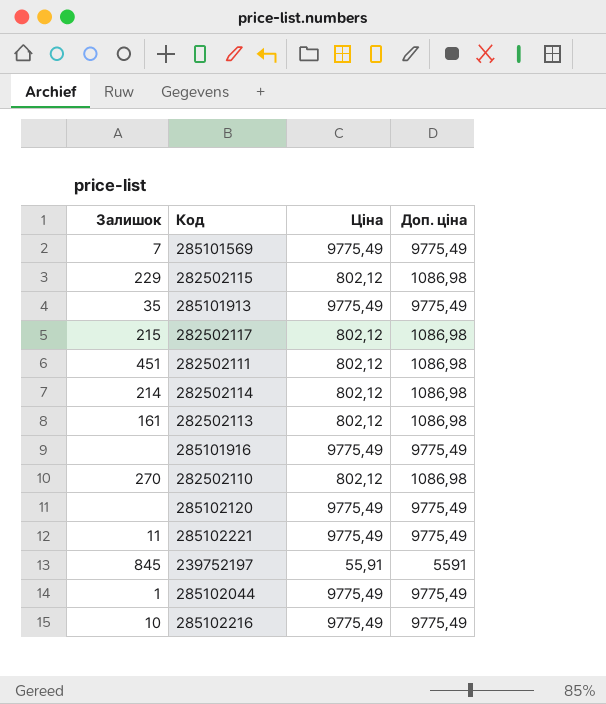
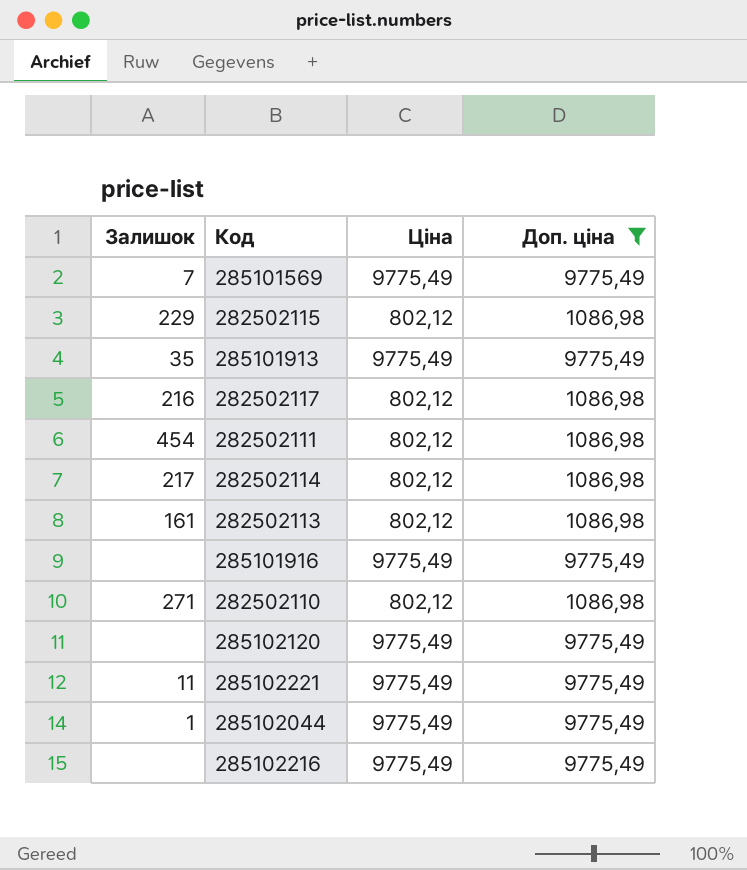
filter: none -> Доп. ціна != 5591
282502117 | Залишок: 215 -> 216
282502111 | Залишок: 451 -> 454
282502114 | Залишок: 214 -> 217
282502110 | Залишок: 270 -> 271
285102216 | Залишок: 10 -> none

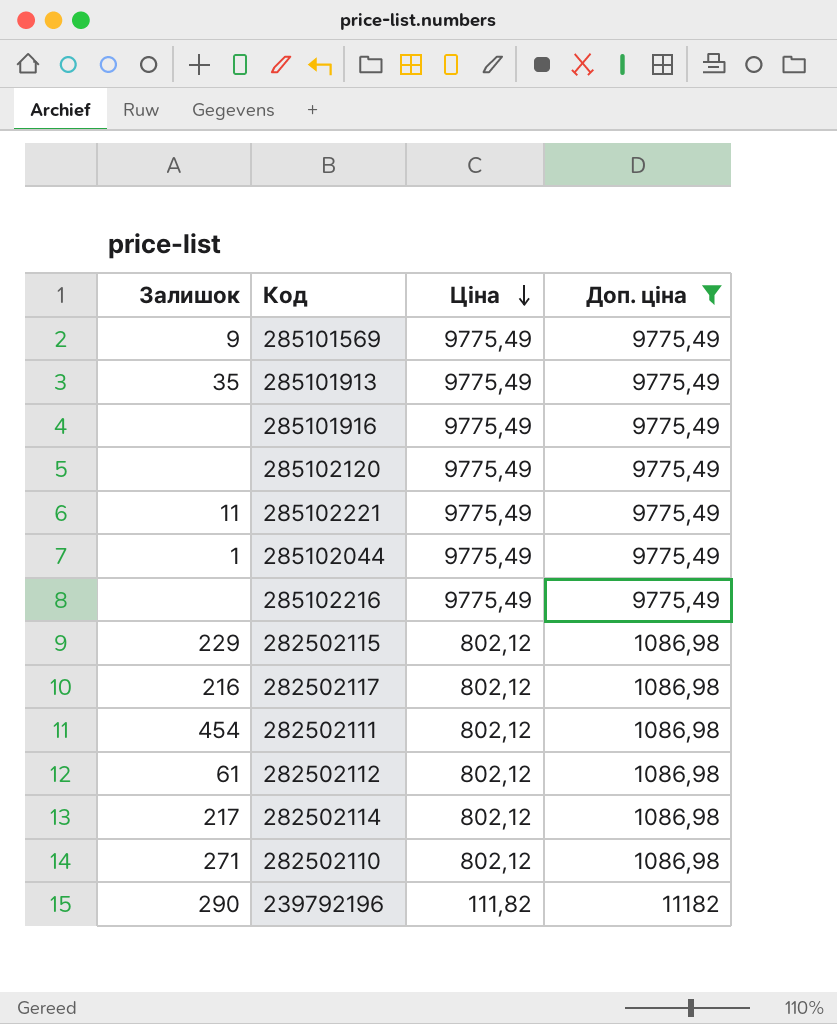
row order: none -> Ціна descending
row 282502113: 161 | 802,12 | 1086,98 -> none
285101569 | Залишок: 7 -> 9
row 282502112: none -> 61 | 802,12 | 1086,98
row 239792196: none -> 290 | 111,82 | 11182

